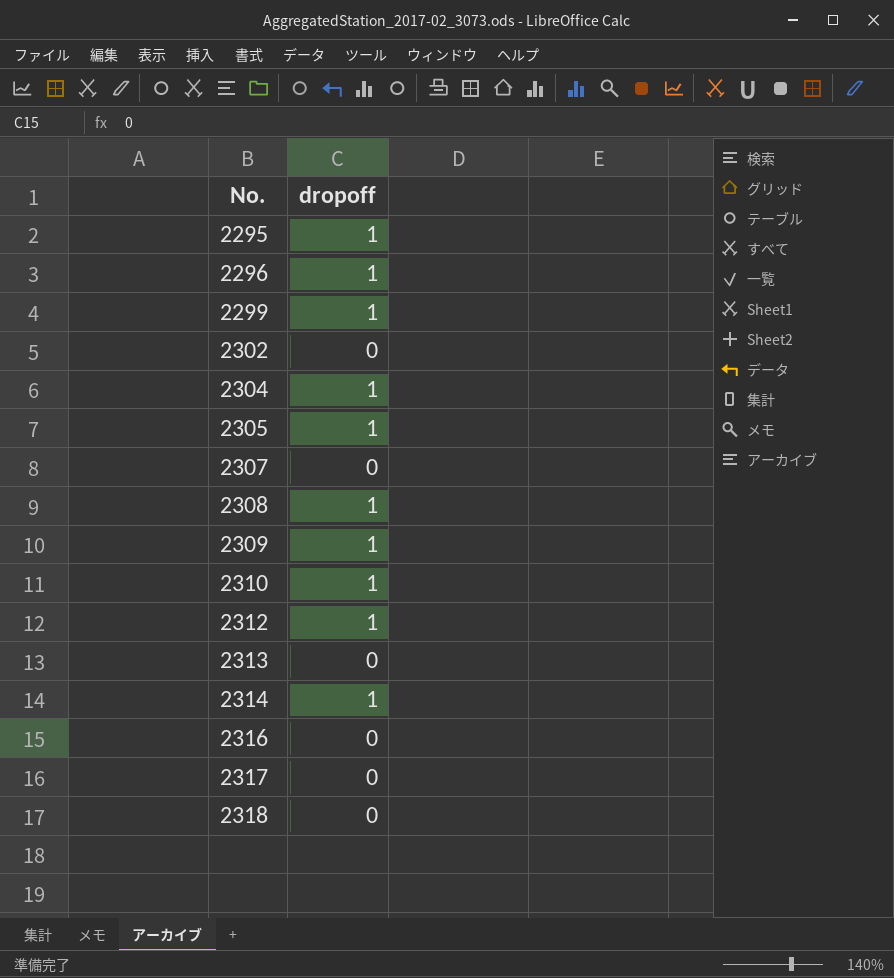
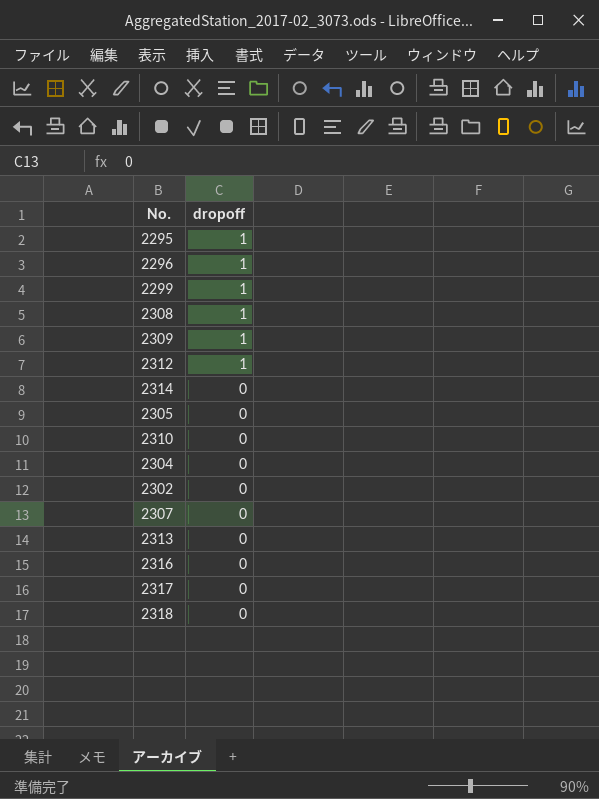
row order: No. ascending -> dropoff descending
2314 | dropoff: 1 -> 0
2305 | dropoff: 1 -> 0
2310 | dropoff: 1 -> 0
2304 | dropoff: 1 -> 0

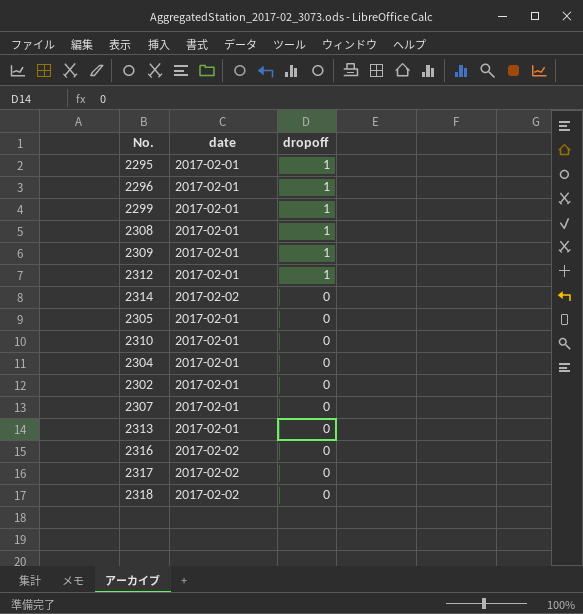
column date | position: none -> 2

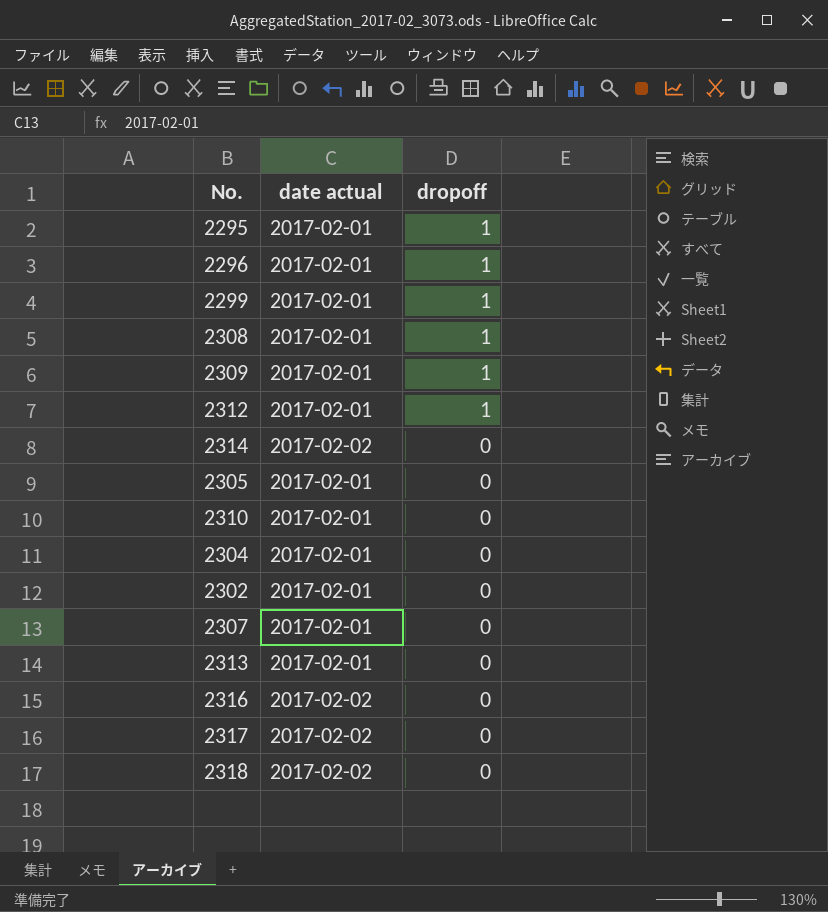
column name: date -> date actual

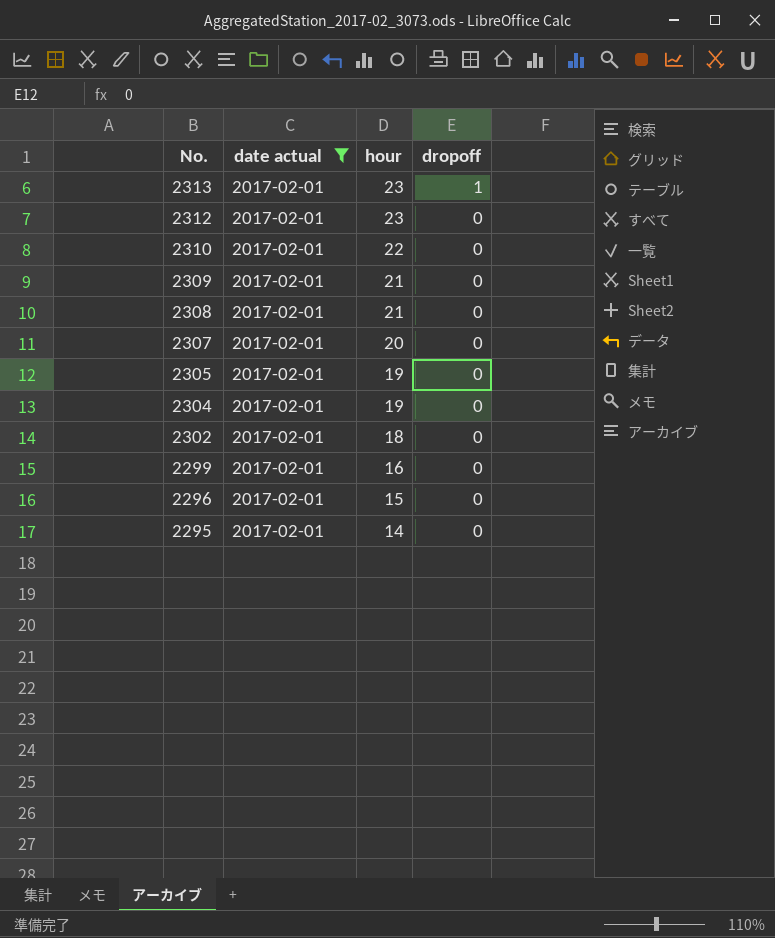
filter: none -> date actual = 2017-02-01
row order: dropoff descending -> No. descending
column hour | position: none -> 3
2313 | dropoff: 0 -> 1
2312 | dropoff: 1 -> 0
2309 | dropoff: 1 -> 0
2308 | dropoff: 1 -> 0
2299 | dropoff: 1 -> 0
2296 | dropoff: 1 -> 0
2295 | dropoff: 1 -> 0

